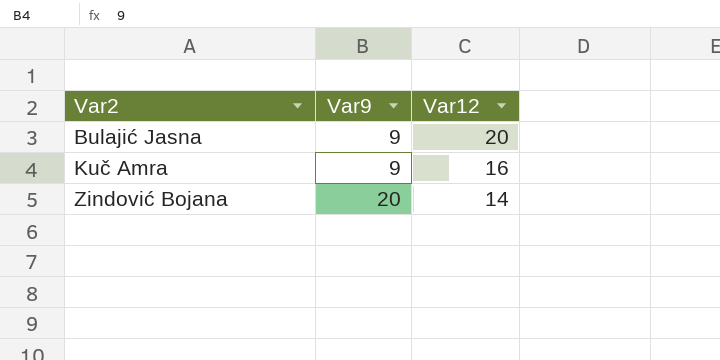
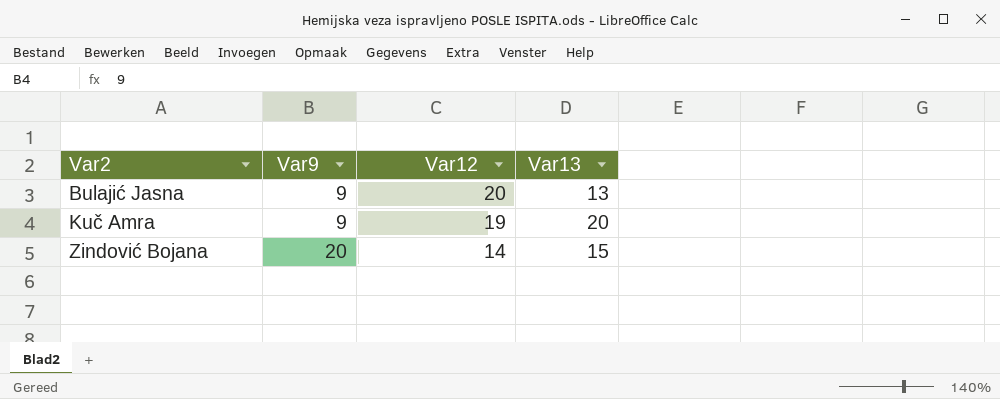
column Var13 | position: none -> 4
Kuč Amra | Var12: 16 -> 19

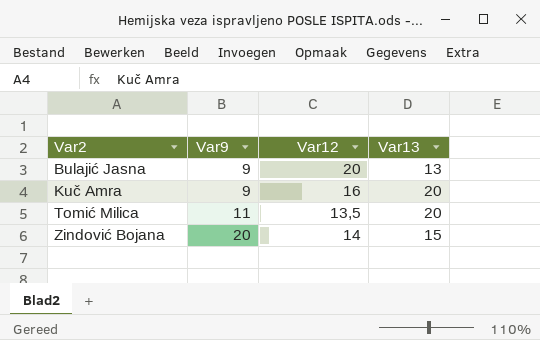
Kuč Amra | Var12: 19 -> 16
row Tomić Milica: none -> 11 | 13,5 | 20

